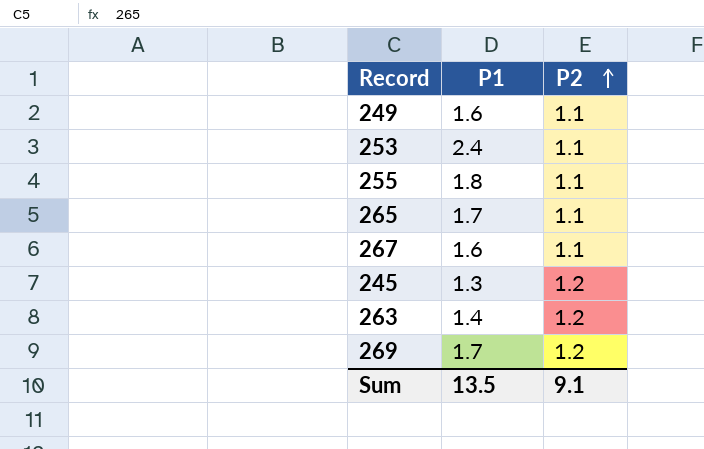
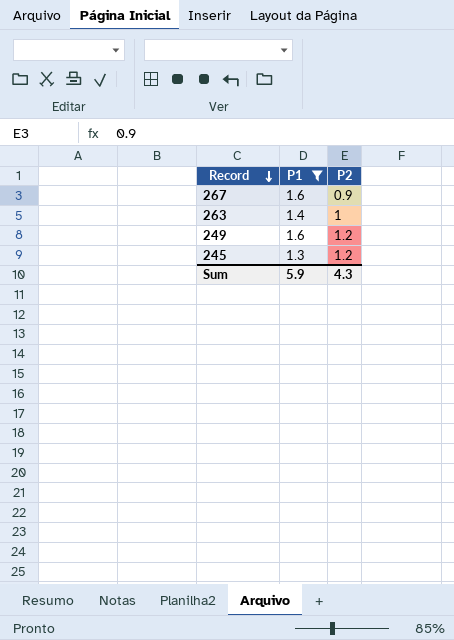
filter: none -> P1 <= 1.6
row order: P2 ascending -> Record descending
267 | P2: 1.1 -> 0.9
263 | P2: 1.2 -> 1
249 | P2: 1.1 -> 1.2
Sum | P1: 13.5 -> 5.9
Sum | P2: 9.1 -> 4.3

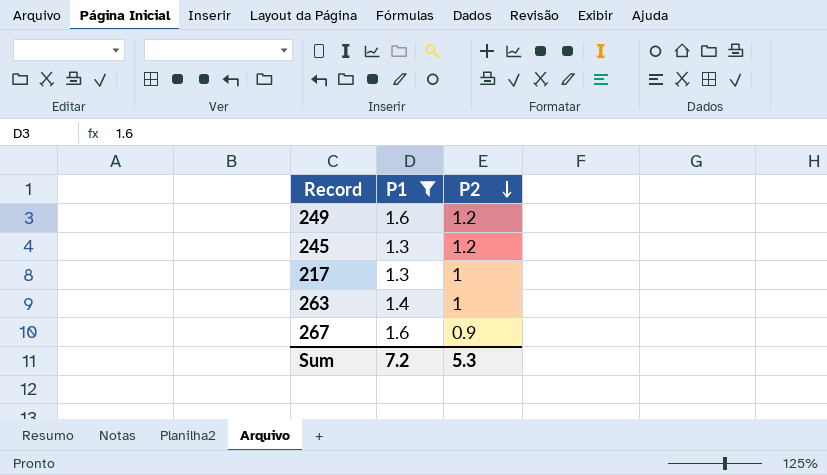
row order: Record descending -> P2 descending
row 217: none -> 1.3 | 1
Sum | P1: 5.9 -> 7.2
Sum | P2: 4.3 -> 5.3

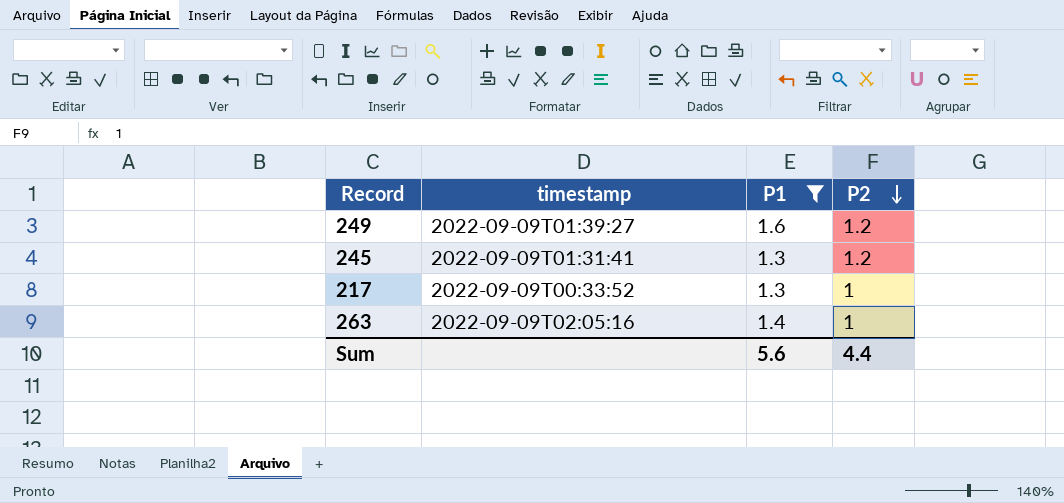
column timestamp | position: none -> 2
row 267: 1.6 | 0.9 -> none
Sum | P1: 7.2 -> 5.6
Sum | P2: 5.3 -> 4.4

